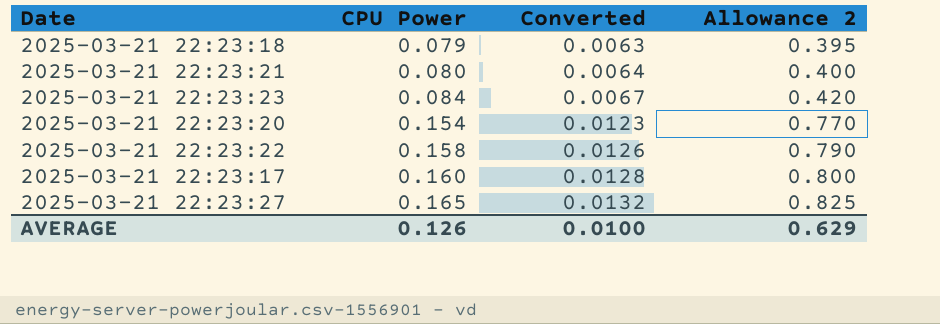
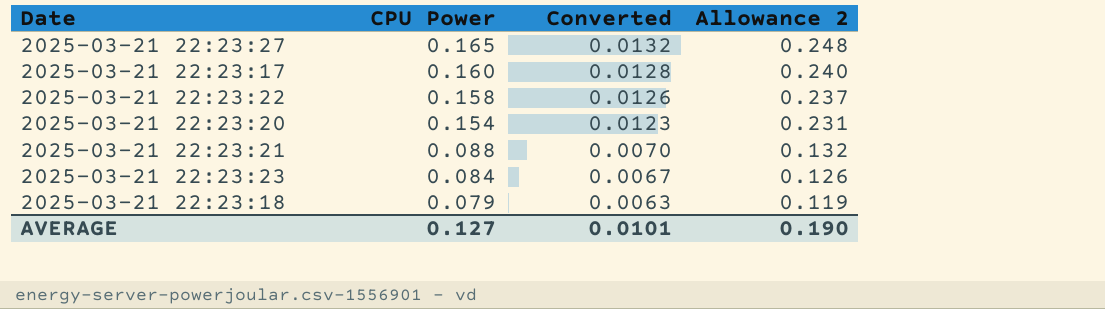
row order: CPU Power ascending -> CPU Power descending
column Allowance 2 | formula: [CPU Power] * 5 -> [CPU Power] * 1.5
2025-03-21 22:23:21 | CPU Power: 0.080 -> 0.088
2025-03-21 22:23:21 | Converted: 0.0064 -> 0.0070
AVERAGE | CPU Power: 0.126 -> 0.127
AVERAGE | Converted: 0.0100 -> 0.0101
AVERAGE | Allowance 2: 0.629 -> 0.190

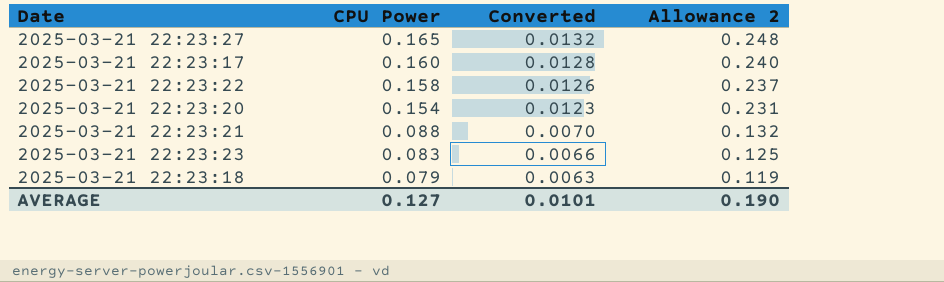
2025-03-21 22:23:23 | CPU Power: 0.084 -> 0.083
2025-03-21 22:23:23 | Converted: 0.0067 -> 0.0066
2025-03-21 22:23:23 | Allowance 2: 0.126 -> 0.125

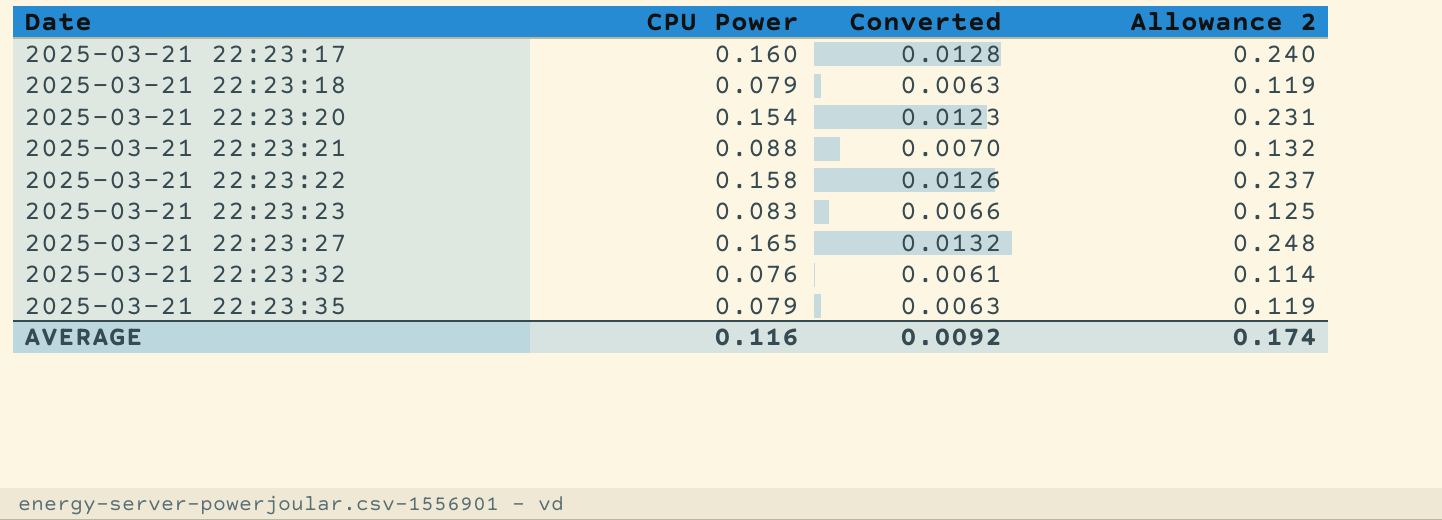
row order: CPU Power descending -> Date ascending
row 2025-03-21 22:23:32: none -> 0.076 | 0.0061 | 0.114
row 2025-03-21 22:23:35: none -> 0.079 | 0.0063 | 0.119
AVERAGE | CPU Power: 0.127 -> 0.116
AVERAGE | Converted: 0.0101 -> 0.0092
AVERAGE | Allowance 2: 0.190 -> 0.174

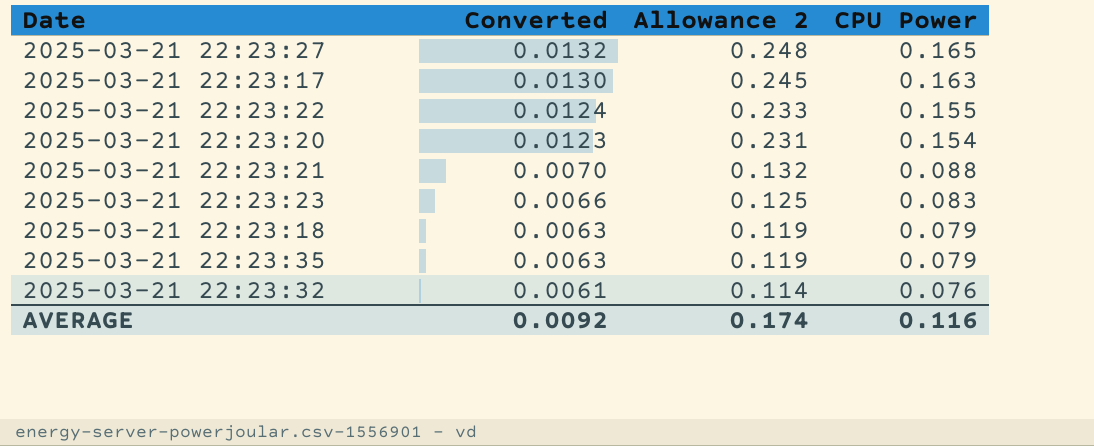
row order: Date ascending -> Converted descending
column CPU Power | position: 2 -> 4
2025-03-21 22:23:17 | Converted: 0.0128 -> 0.0130
2025-03-21 22:23:17 | Allowance 2: 0.240 -> 0.245
2025-03-21 22:23:17 | CPU Power: 0.160 -> 0.163
2025-03-21 22:23:22 | Converted: 0.0126 -> 0.0124
2025-03-21 22:23:22 | Allowance 2: 0.237 -> 0.233
2025-03-21 22:23:22 | CPU Power: 0.158 -> 0.155

